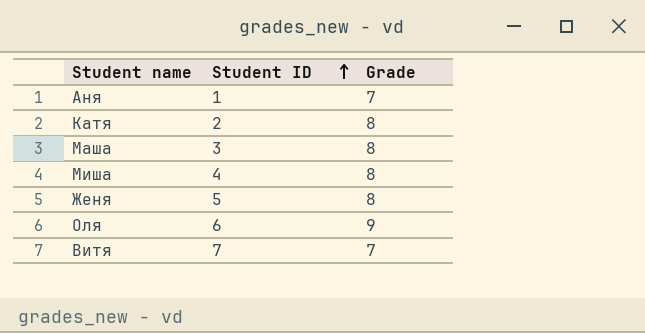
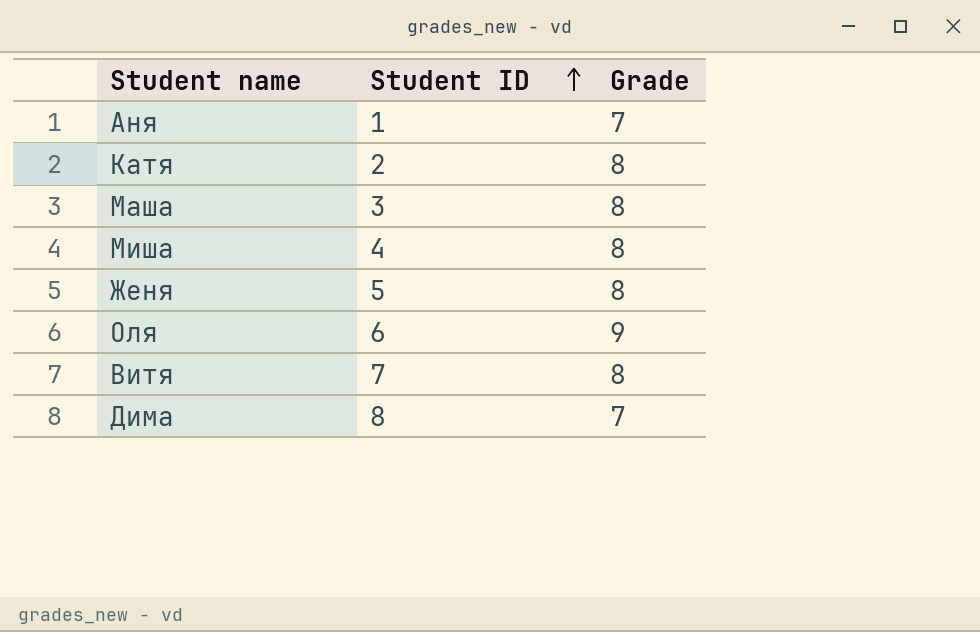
Витя | Grade: 7 -> 8
row Дима: none -> 8 | 7

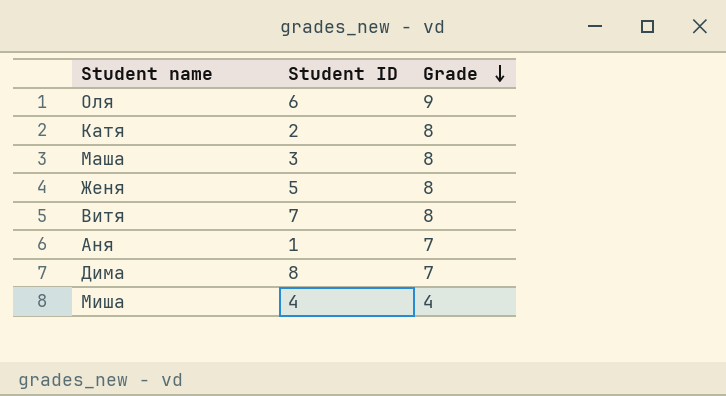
row order: Student ID ascending -> Grade descending
Миша | Grade: 8 -> 4

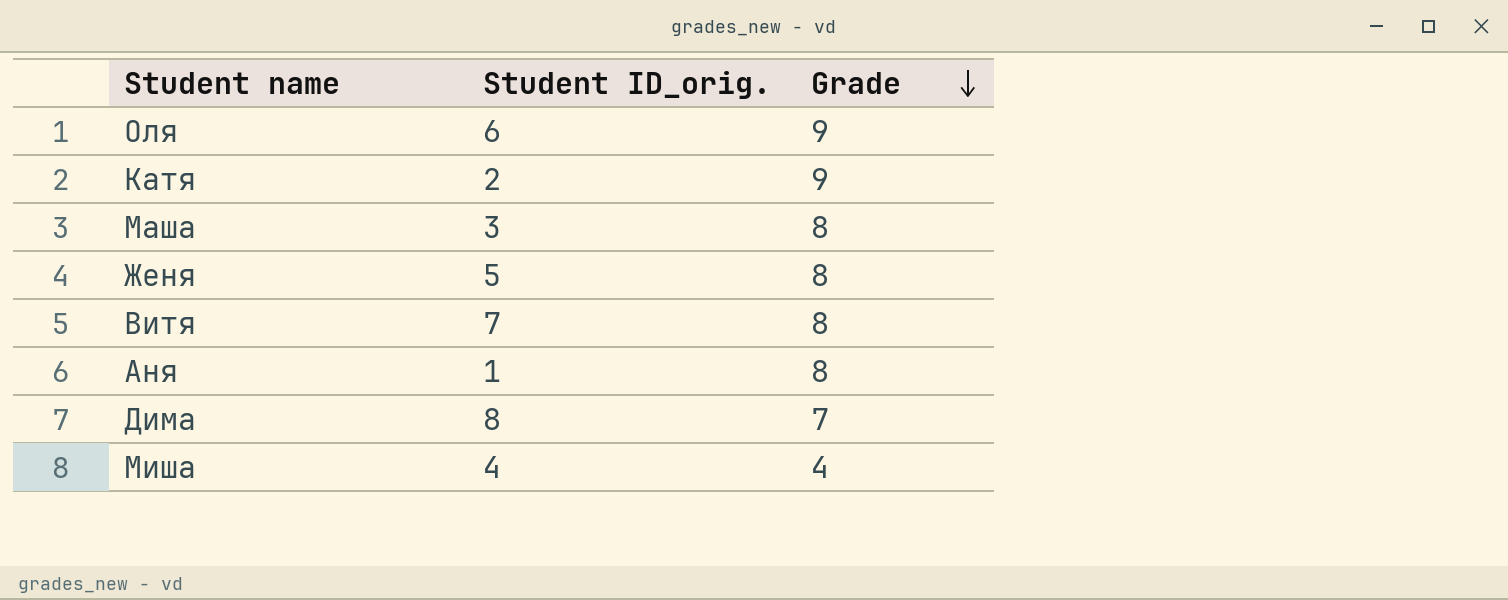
column name: Student ID -> Student ID_orig.
Катя | Grade: 8 -> 9
Аня | Grade: 7 -> 8

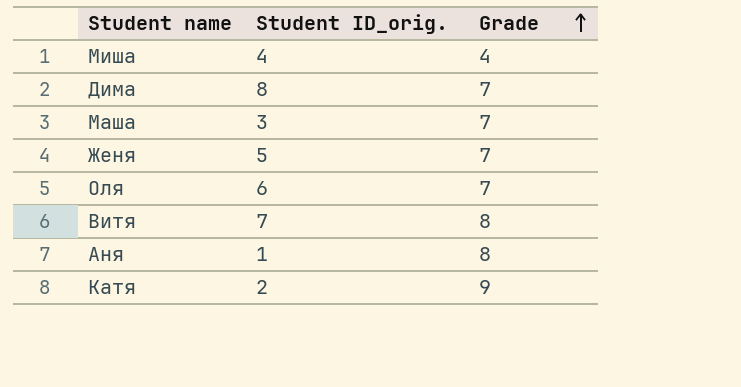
row order: Grade descending -> Grade ascending
Маша | Grade: 8 -> 7
Женя | Grade: 8 -> 7
Оля | Grade: 9 -> 7

